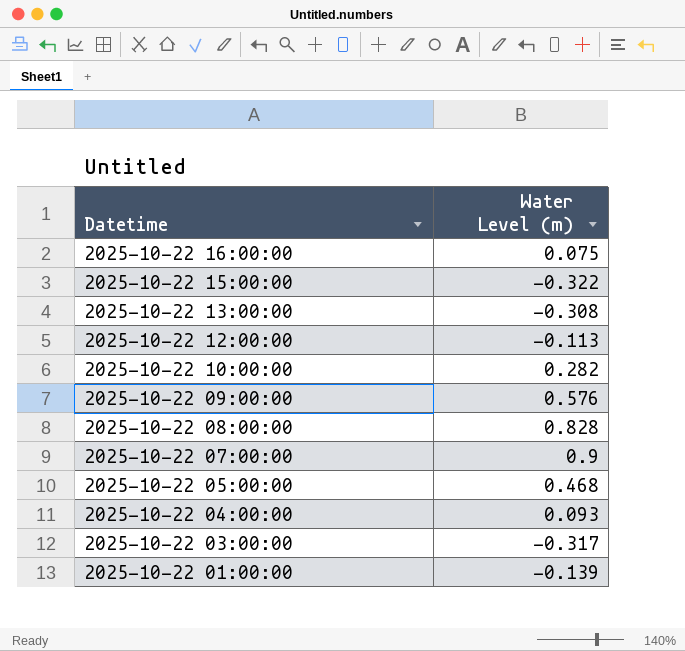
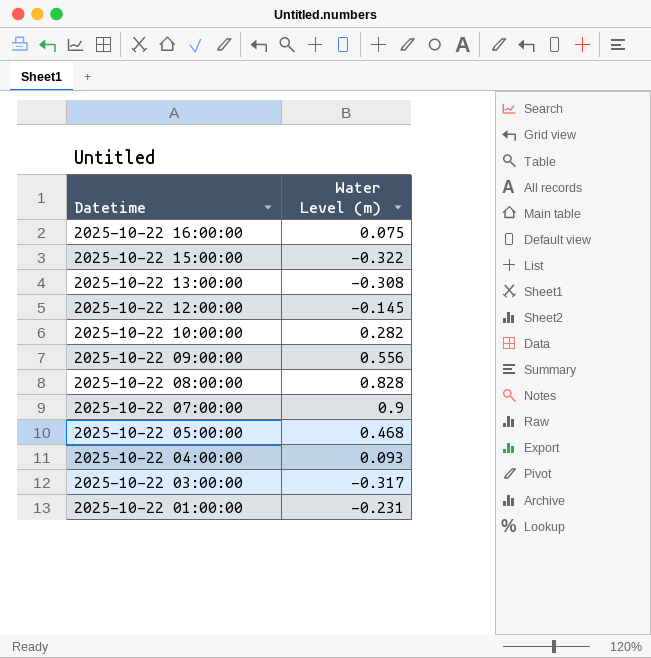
2025-10-22 12:00:00 | Water Level (m): -0.113 -> -0.145
2025-10-22 09:00:00 | Water Level (m): 0.576 -> 0.556
2025-10-22 01:00:00 | Water Level (m): -0.139 -> -0.231

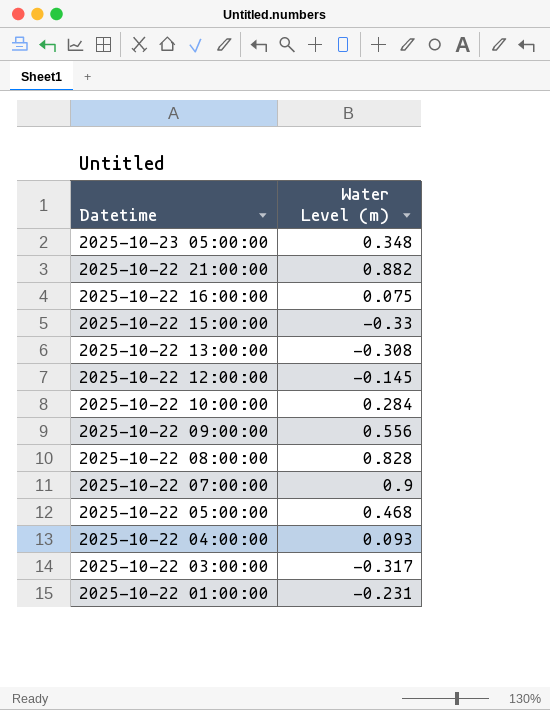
row 2025-10-23 05:00:00: none -> 0.348
row 2025-10-22 21:00:00: none -> 0.882
2025-10-22 15:00:00 | Water Level (m): -0.322 -> -0.33
2025-10-22 10:00:00 | Water Level (m): 0.282 -> 0.284

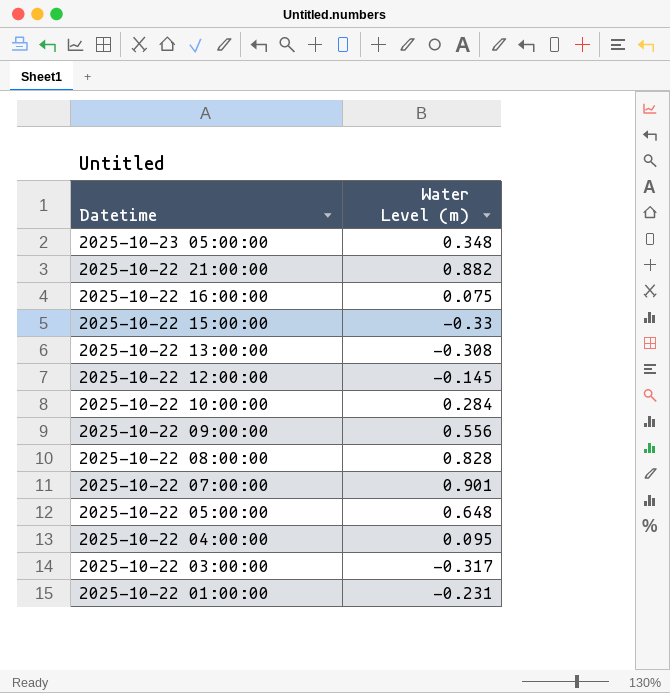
2025-10-22 07:00:00 | Water Level (m): 0.9 -> 0.901
2025-10-22 05:00:00 | Water Level (m): 0.468 -> 0.648
2025-10-22 04:00:00 | Water Level (m): 0.093 -> 0.095

